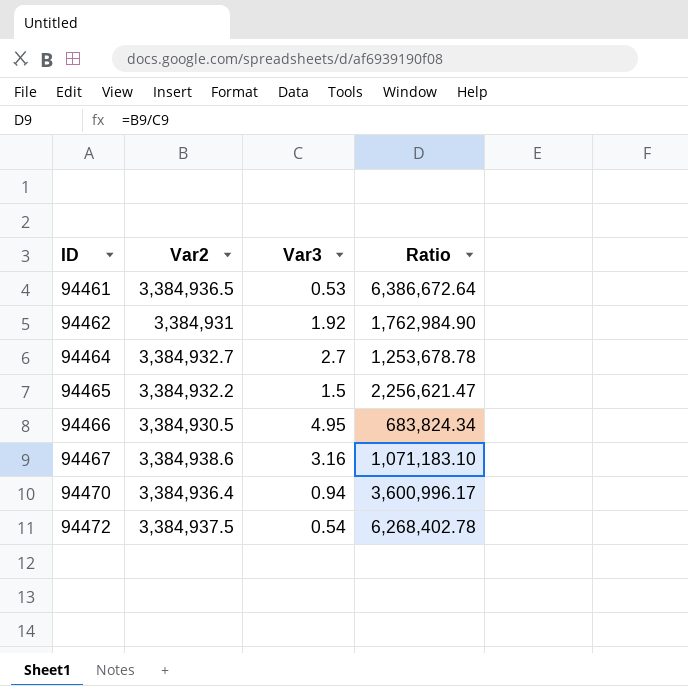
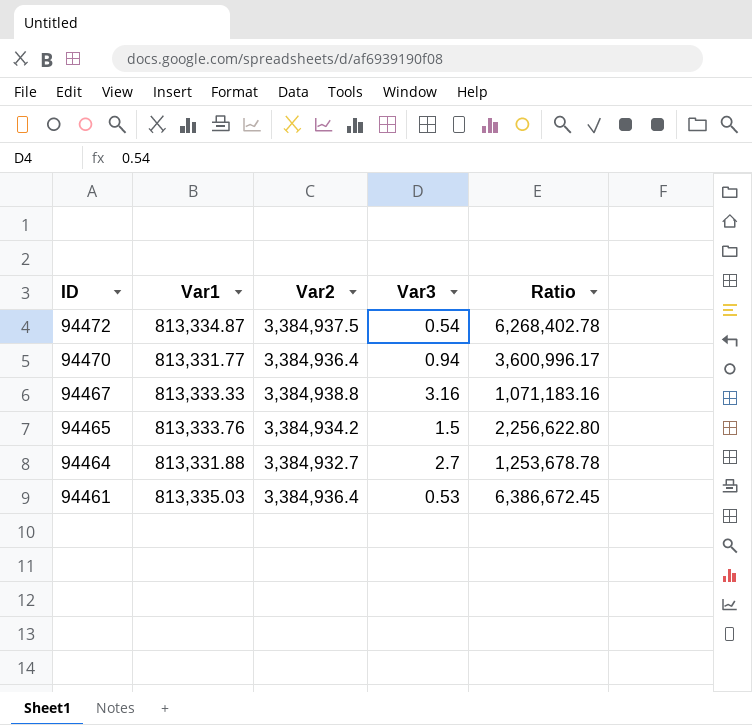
row order: ID ascending -> ID descending
column Var1 | position: none -> 2
row 94462: 3,384,931 | 1.92 | 1,762,984.90 -> none
row 94466: 3,384,930.5 | 4.95 | 683,824.34 -> none
94467 | Var2: 3,384,938.6 -> 3,384,938.8
94467 | Ratio: 1,071,183.10 -> 1,071,183.16
94465 | Var2: 3,384,932.2 -> 3,384,934.2
94465 | Ratio: 2,256,621.47 -> 2,256,622.80
94461 | Var2: 3,384,936.5 -> 3,384,936.4
94461 | Ratio: 6,386,672.64 -> 6,386,672.45

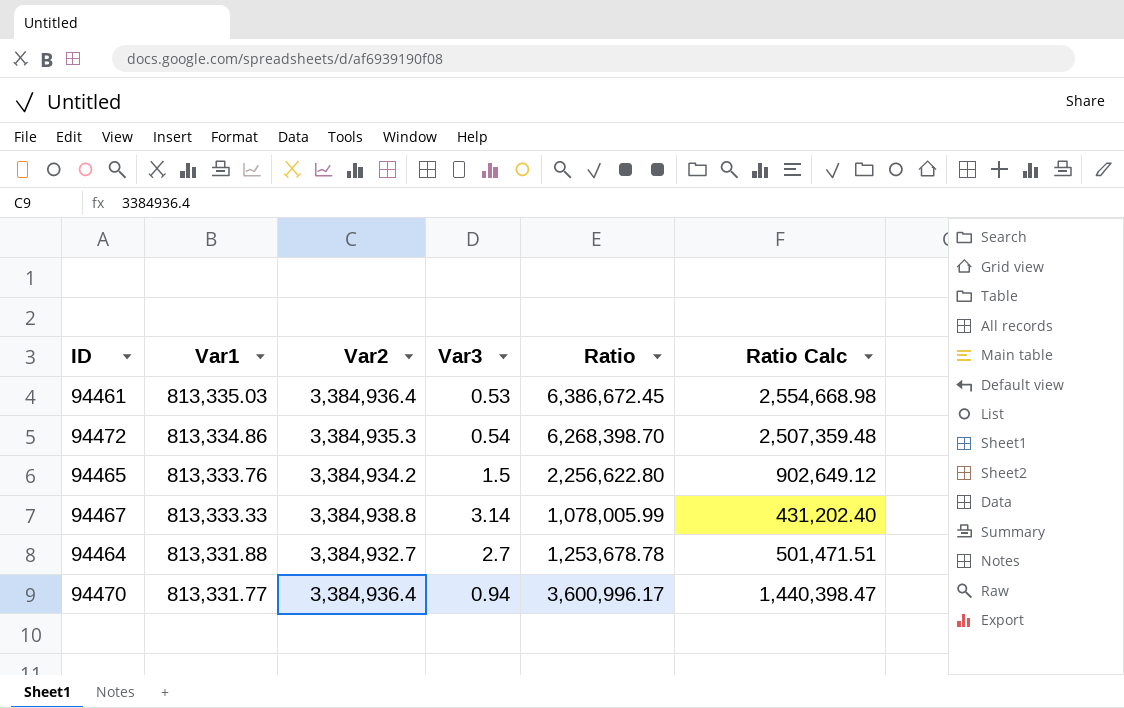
row order: ID descending -> Var1 descending
column Ratio Calc | formula: none -> [Ratio] * 0.4
94472 | Var1: 813,334.87 -> 813,334.86
94472 | Var2: 3,384,937.5 -> 3,384,935.3
94472 | Ratio: 6,268,402.78 -> 6,268,398.70
94467 | Var3: 3.16 -> 3.14
94467 | Ratio: 1,071,183.16 -> 1,078,005.99

